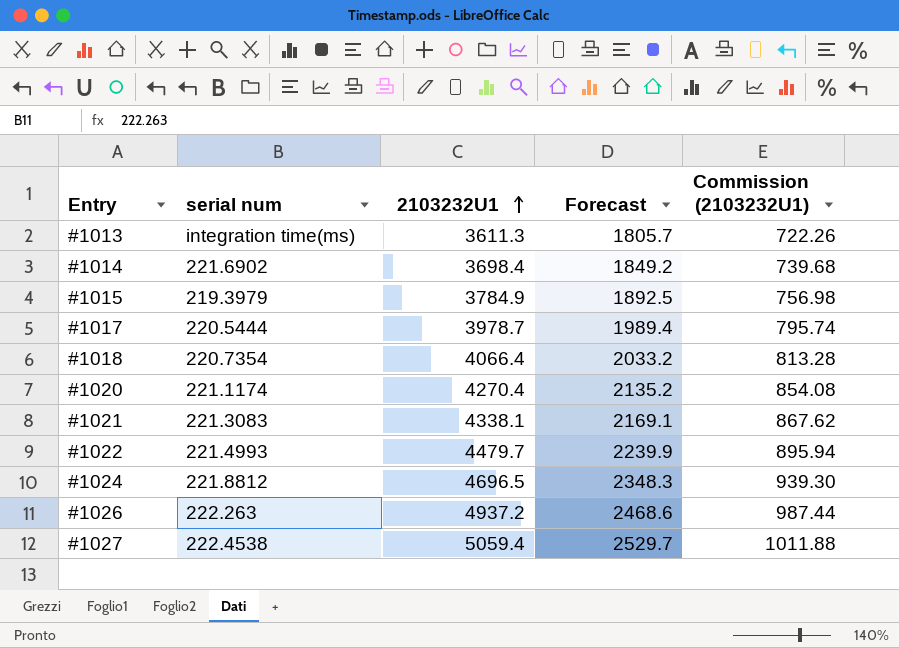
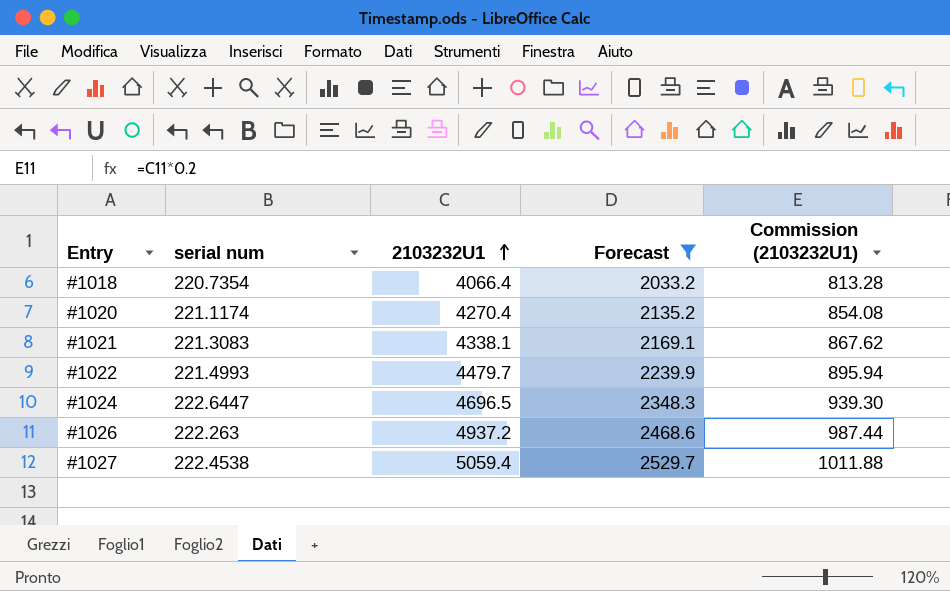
filter: none -> Forecast >= 2033.2
#1024 | serial num: 221.8812 -> 222.6447

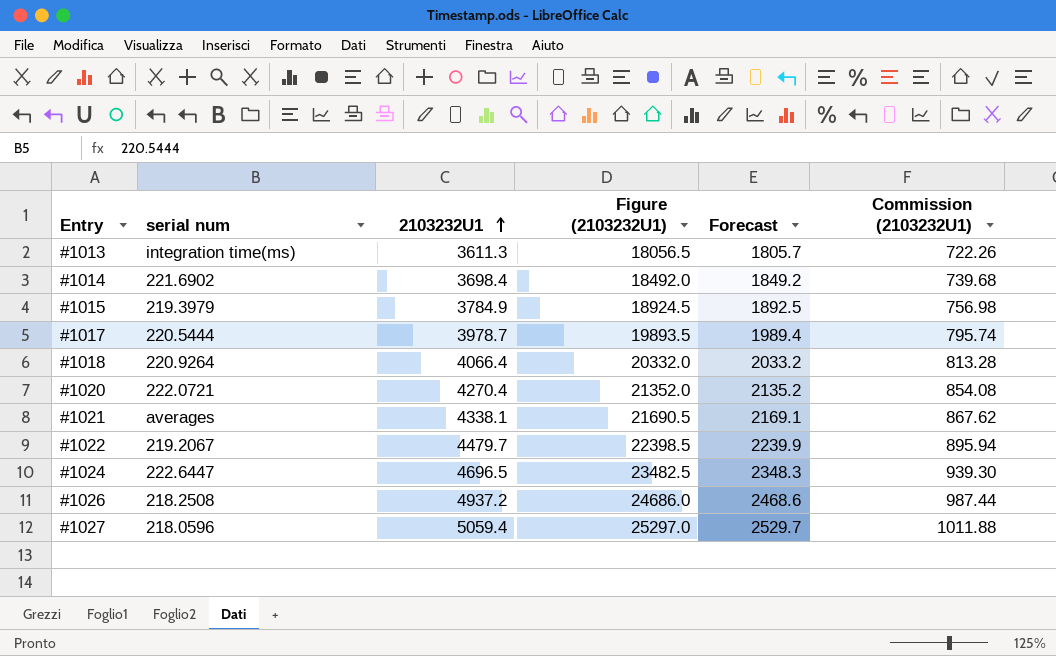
filter: Forecast >= 2033.2 -> none
column Figure (2103232U1) | formula: none -> [2103232U1] * 5
#1018 | serial num: 220.7354 -> 220.9264
#1020 | serial num: 221.1174 -> 222.0721
#1021 | serial num: 221.3083 -> averages
#1022 | serial num: 221.4993 -> 219.2067
#1026 | serial num: 222.263 -> 218.2508
#1027 | serial num: 222.4538 -> 218.0596

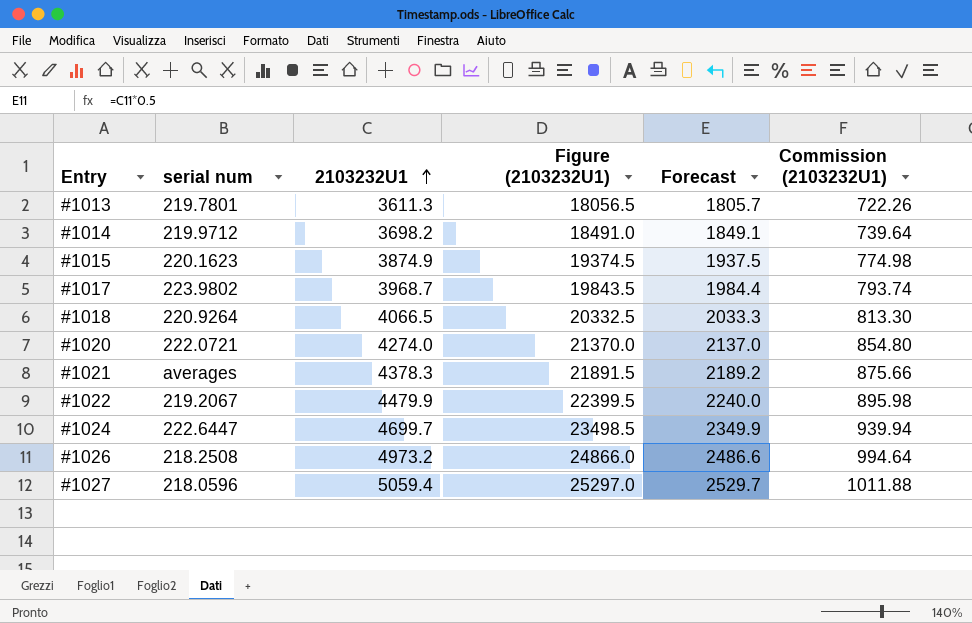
#1013 | serial num: integration time(ms) -> 219.7801
#1014 | serial num: 221.6902 -> 219.9712
#1014 | 2103232U1: 3698.4 -> 3698.2
#1014 | Figure (2103232U1): 18492.0 -> 18491.0
#1014 | Forecast: 1849.2 -> 1849.1
#1014 | Commission (2103232U1): 739.68 -> 739.64
#1015 | serial num: 219.3979 -> 220.1623
#1015 | 2103232U1: 3784.9 -> 3874.9
#1015 | Figure (2103232U1): 18924.5 -> 19374.5
#1015 | Forecast: 1892.5 -> 1937.5
#1015 | Commission (2103232U1): 756.98 -> 774.98
#1017 | serial num: 220.5444 -> 223.9802
#1017 | 2103232U1: 3978.7 -> 3968.7
#1017 | Figure (2103232U1): 19893.5 -> 19843.5
#1017 | Forecast: 1989.4 -> 1984.4
#1017 | Commission (2103232U1): 795.74 -> 793.74
#1018 | 2103232U1: 4066.4 -> 4066.5
#1018 | Figure (2103232U1): 20332.0 -> 20332.5
#1018 | Forecast: 2033.2 -> 2033.3
#1018 | Commission (2103232U1): 813.28 -> 813.30
#1020 | 2103232U1: 4270.4 -> 4274.0
#1020 | Figure (2103232U1): 21352.0 -> 21370.0
#1020 | Forecast: 2135.2 -> 2137.0
#1020 | Commission (2103232U1): 854.08 -> 854.80
#1021 | 2103232U1: 4338.1 -> 4378.3
#1021 | Figure (2103232U1): 21690.5 -> 21891.5
#1021 | Forecast: 2169.1 -> 2189.2
#1021 | Commission (2103232U1): 867.62 -> 875.66
#1022 | 2103232U1: 4479.7 -> 4479.9
#1022 | Figure (2103232U1): 22398.5 -> 22399.5
#1022 | Forecast: 2239.9 -> 2240.0
#1022 | Commission (2103232U1): 895.94 -> 895.98
#1024 | 2103232U1: 4696.5 -> 4699.7
#1024 | Figure (2103232U1): 23482.5 -> 23498.5
#1024 | Forecast: 2348.3 -> 2349.9
#1024 | Commission (2103232U1): 939.30 -> 939.94
#1026 | 2103232U1: 4937.2 -> 4973.2
#1026 | Figure (2103232U1): 24686.0 -> 24866.0
#1026 | Forecast: 2468.6 -> 2486.6
#1026 | Commission (2103232U1): 987.44 -> 994.64

